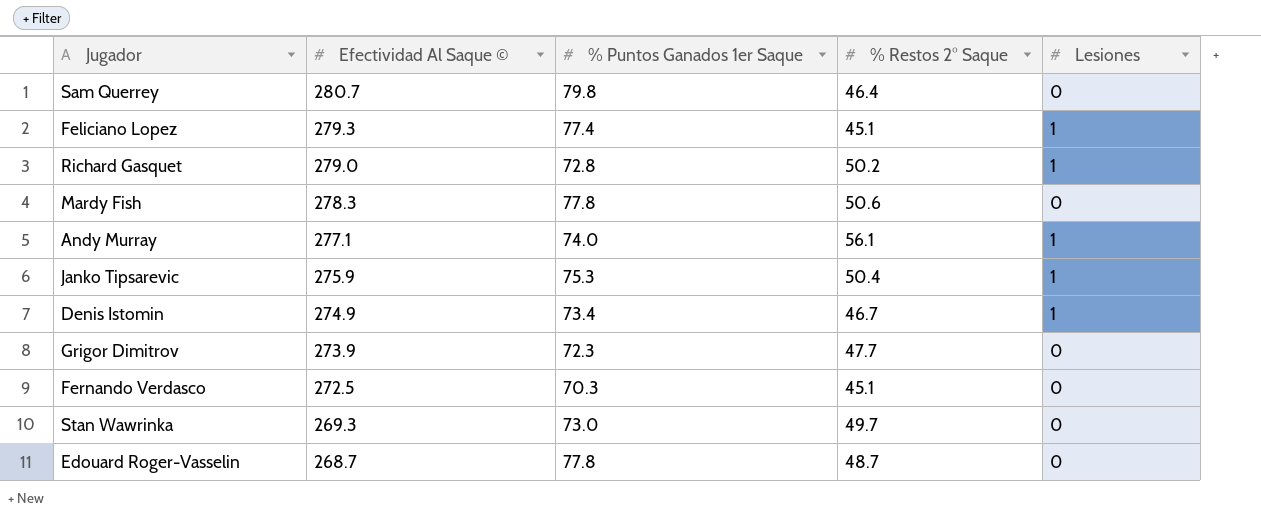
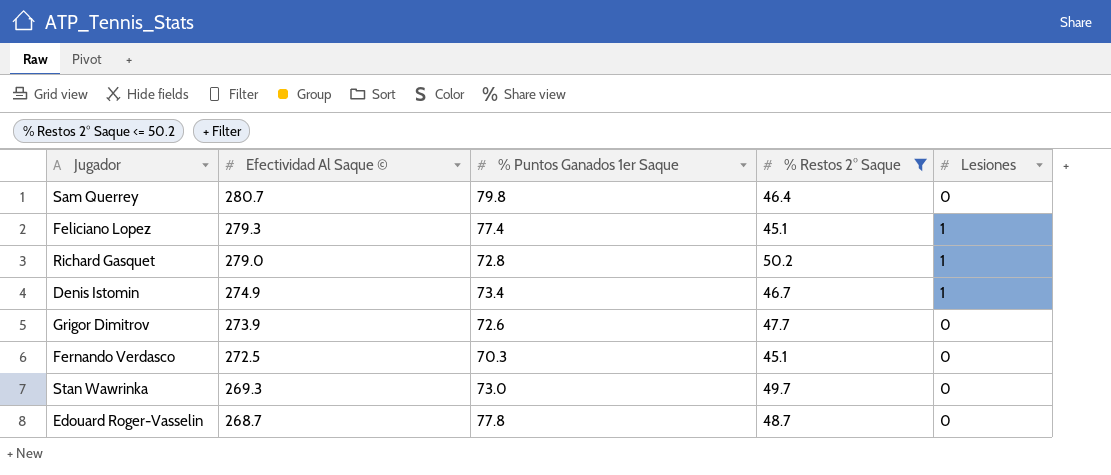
filter: none -> % Restos 2° Saque <= 50.2
Grigor Dimitrov | % Puntos Ganados 1er Saque: 72.3 -> 72.6

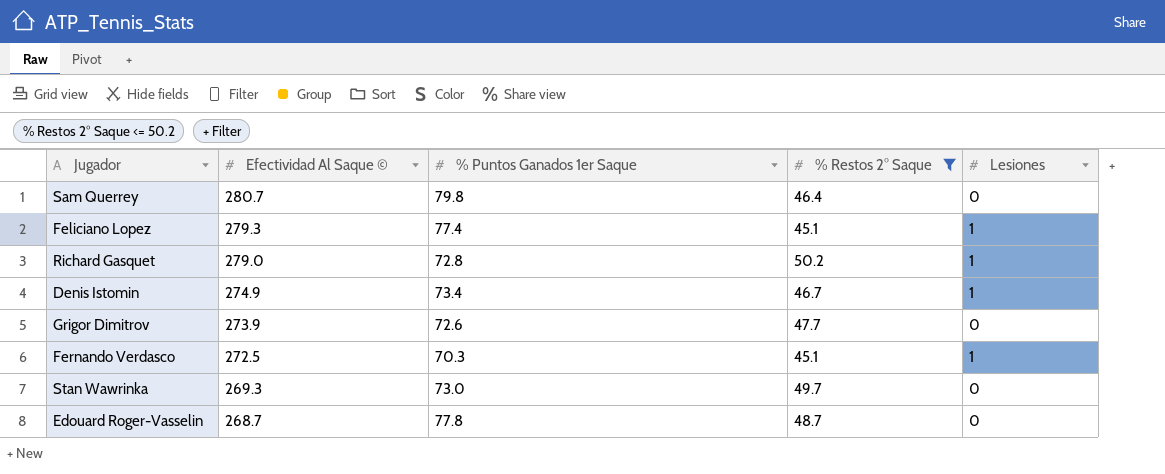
Fernando Verdasco | Lesiones: 0 -> 1

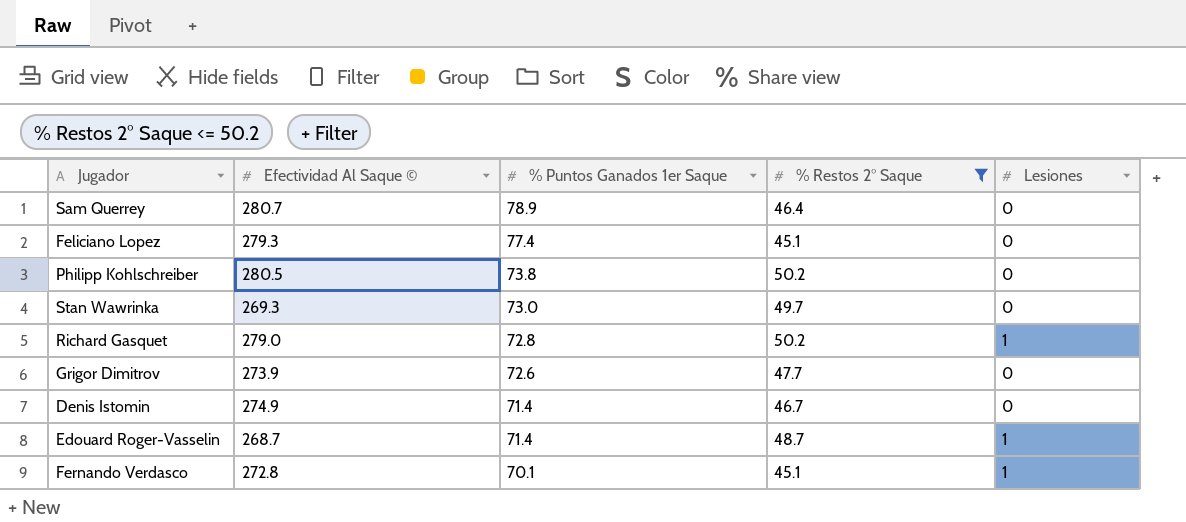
row order: Efectividad Al Saque © descending -> % Puntos Ganados 1er Saque descending
Sam Querrey | % Puntos Ganados 1er Saque: 79.8 -> 78.9
Feliciano Lopez | Lesiones: 1 -> 0
row Philipp Kohlschreiber: none -> 280.5 | 73.8 | 50.2 | 0
Denis Istomin | % Puntos Ganados 1er Saque: 73.4 -> 71.4
Denis Istomin | Lesiones: 1 -> 0
Edouard Roger-Vasselin | % Puntos Ganados 1er Saque: 77.8 -> 71.4
Edouard Roger-Vasselin | Lesiones: 0 -> 1
Fernando Verdasco | Efectividad Al Saque ©: 272.5 -> 272.8
Fernando Verdasco | % Puntos Ganados 1er Saque: 70.3 -> 70.1

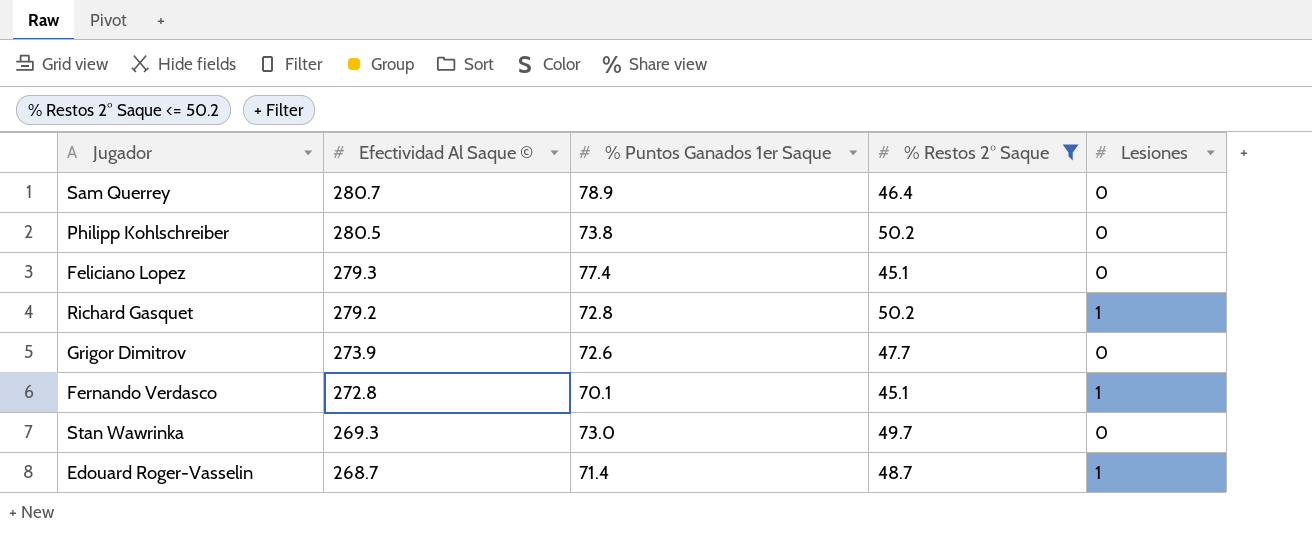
row order: % Puntos Ganados 1er Saque descending -> Efectividad Al Saque © descending
row Denis Istomin: 274.9 | 71.4 | 46.7 | 0 -> none
Richard Gasquet | Efectividad Al Saque ©: 279.0 -> 279.2

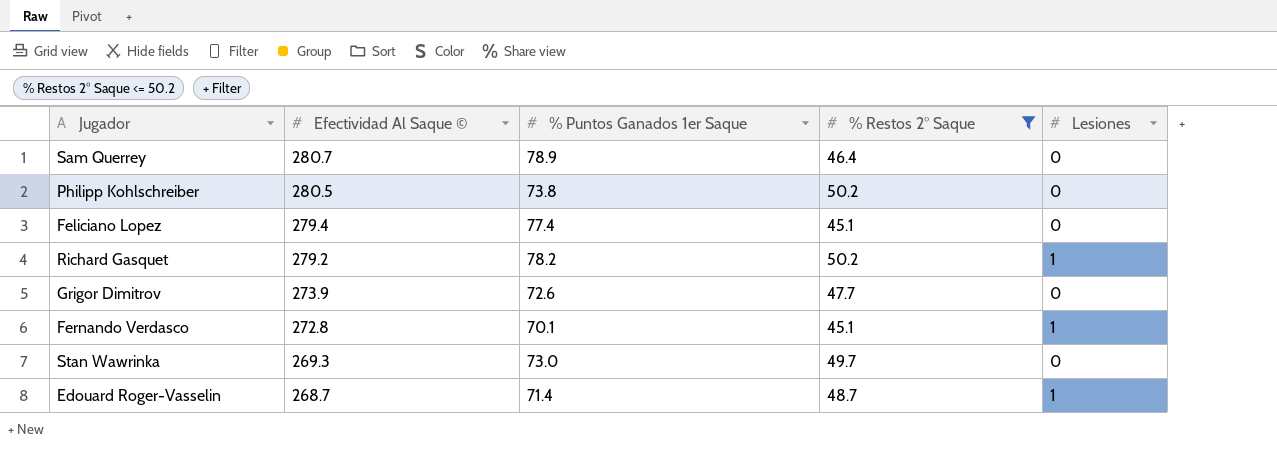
Feliciano Lopez | Efectividad Al Saque ©: 279.3 -> 279.4
Richard Gasquet | % Puntos Ganados 1er Saque: 72.8 -> 78.2

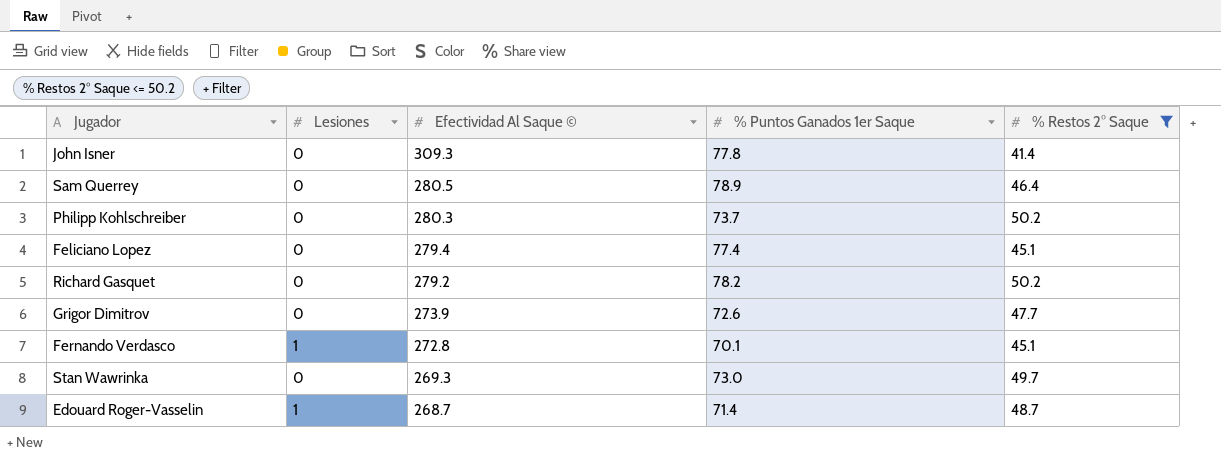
column Lesiones | position: 5 -> 2
row John Isner: none -> 0 | 309.3 | 77.8 | 41.4
Sam Querrey | Efectividad Al Saque ©: 280.7 -> 280.5
Philipp Kohlschreiber | Efectividad Al Saque ©: 280.5 -> 280.3
Philipp Kohlschreiber | % Puntos Ganados 1er Saque: 73.8 -> 73.7
Richard Gasquet | Lesiones: 1 -> 0

